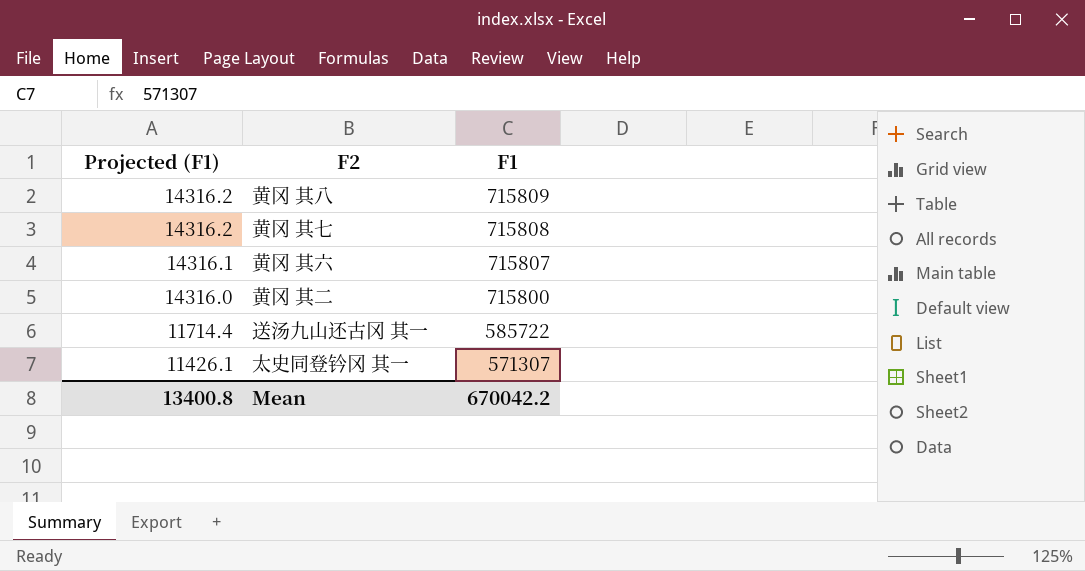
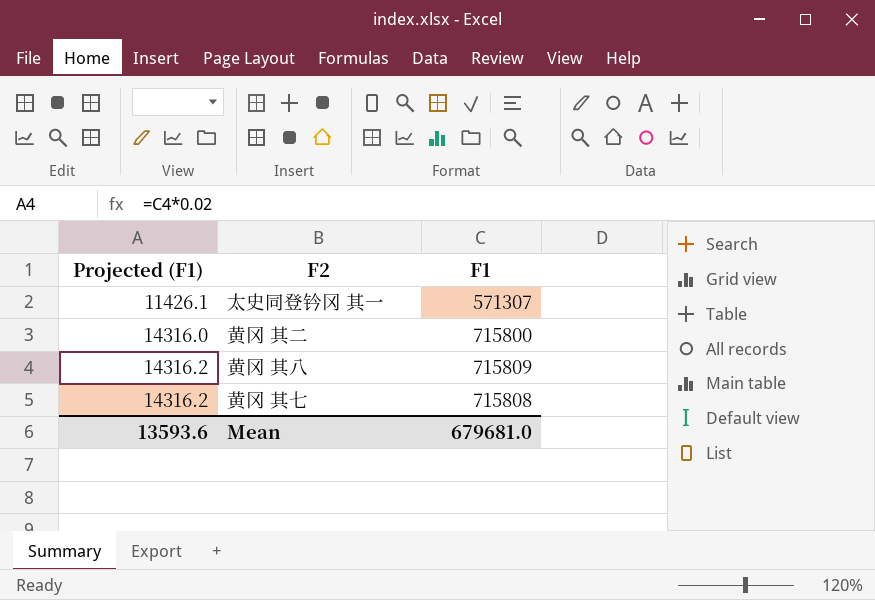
row order: Projected (F1) descending -> Projected (F1) ascending
row 黄冈 其六: 14316.1 | 715807 -> none
row 送汤九山还古冈 其一: 11714.4 | 585722 -> none
Mean | Projected (F1): 13400.8 -> 13593.6
Mean | F1: 670042.2 -> 679681.0

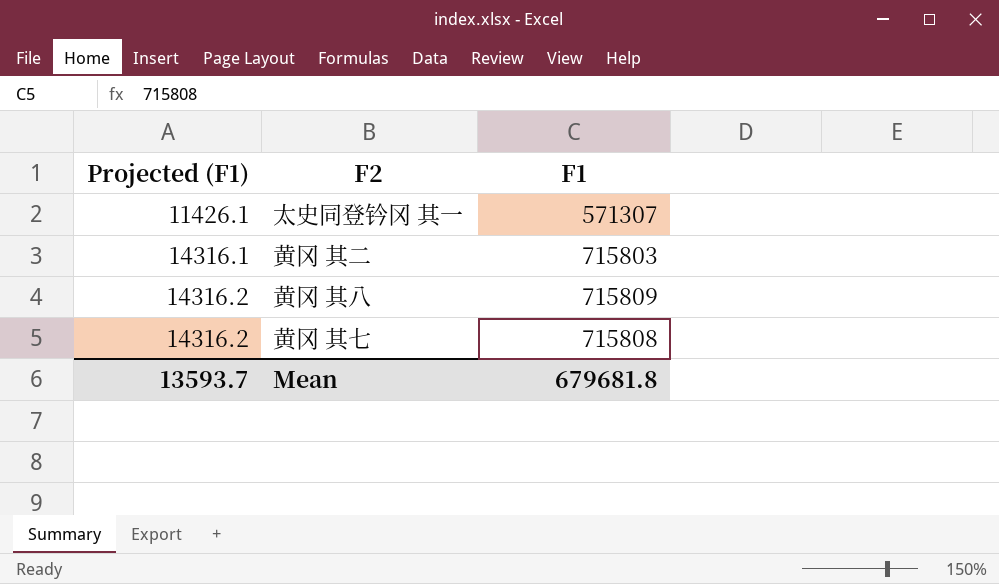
黄冈 其二 | Projected (F1): 14316.0 -> 14316.1
黄冈 其二 | F1: 715800 -> 715803
Mean | Projected (F1): 13593.6 -> 13593.7
Mean | F1: 679681.0 -> 679681.8

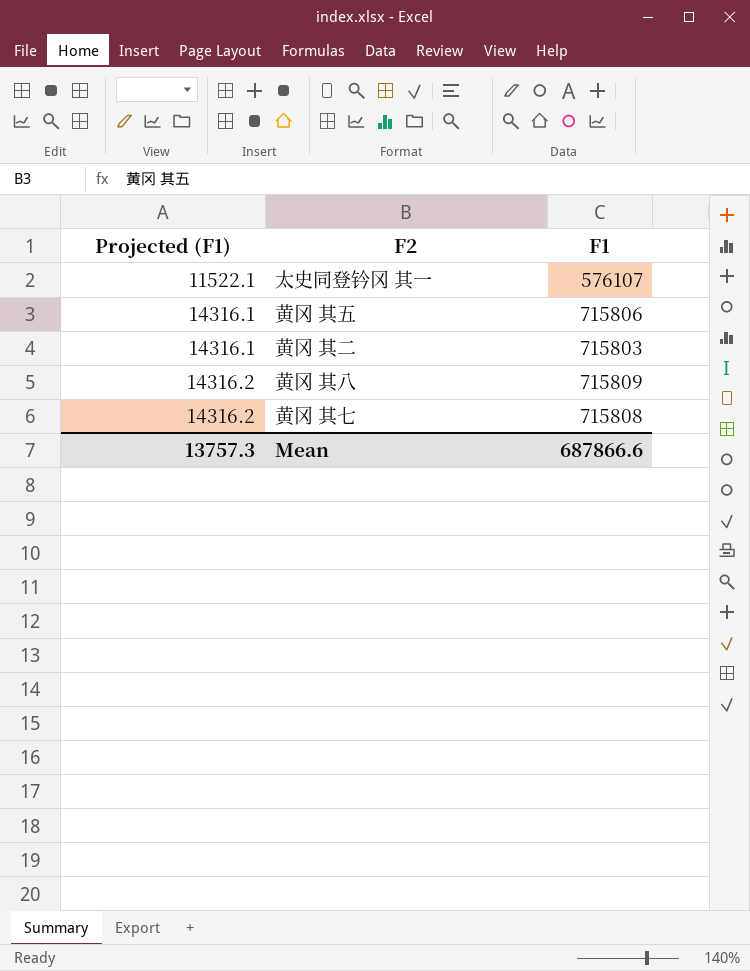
太史同登钤冈 其一 | Projected (F1): 11426.1 -> 11522.1
太史同登钤冈 其一 | F1: 571307 -> 576107
row 黄冈 其五: none -> 14316.1 | 715806
Mean | Projected (F1): 13593.7 -> 13757.3
Mean | F1: 679681.8 -> 687866.6

